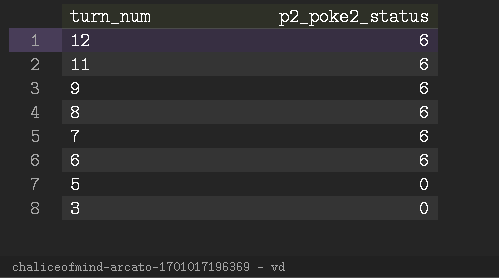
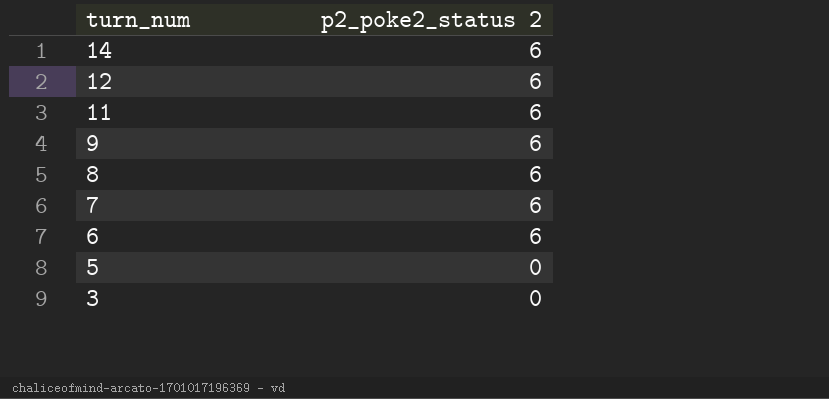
column name: p2_poke2_status -> p2_poke2_status 2
row 14: none -> 6

